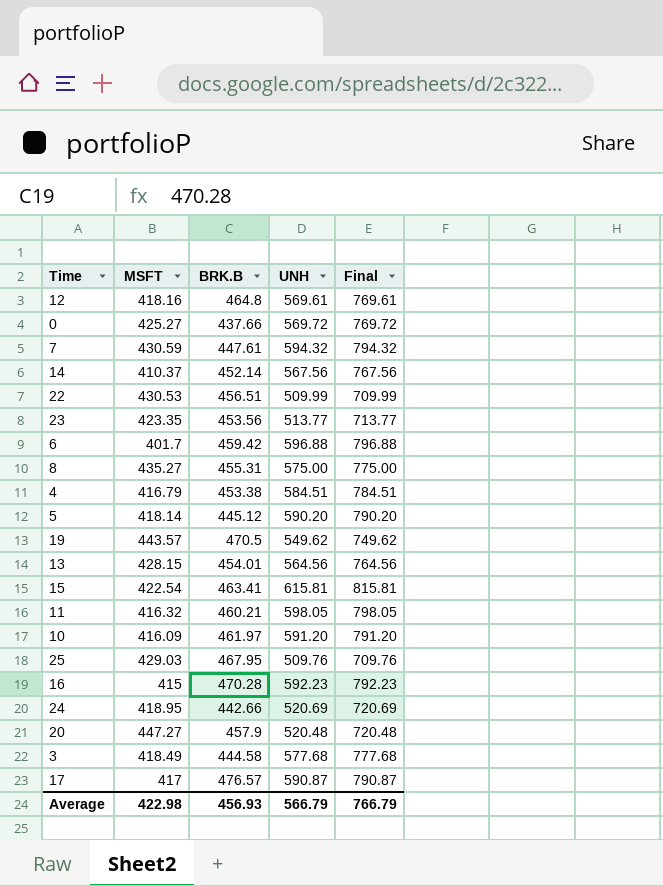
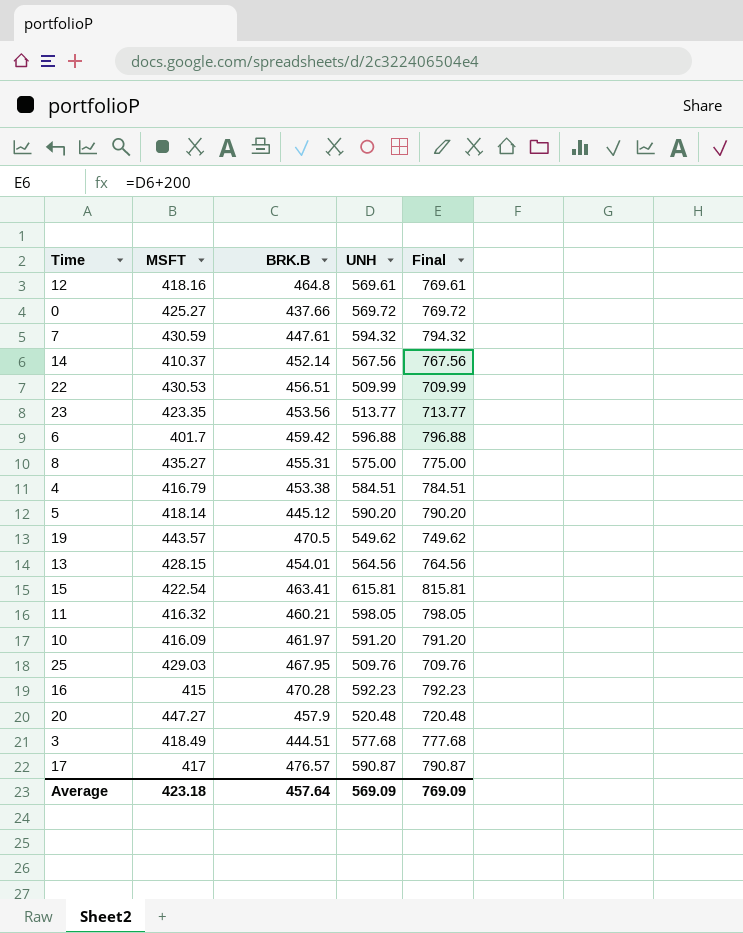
row 24: 418.95 | 442.66 | 520.69 | 720.69 -> none
3 | BRK.B: 444.58 -> 444.51
Average | MSFT: 422.98 -> 423.18
Average | BRK.B: 456.93 -> 457.64
Average | UNH: 566.79 -> 569.09
Average | Final: 766.79 -> 769.09

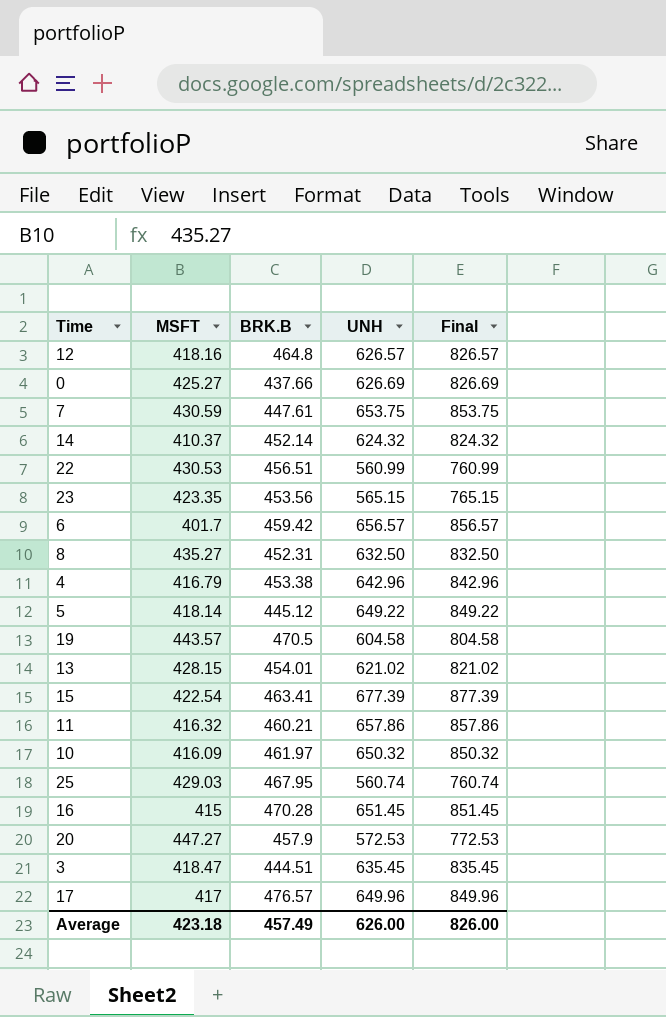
12 | UNH: 569.61 -> 626.57
12 | Final: 769.61 -> 826.57
0 | UNH: 569.72 -> 626.69
0 | Final: 769.72 -> 826.69
7 | UNH: 594.32 -> 653.75
7 | Final: 794.32 -> 853.75
14 | UNH: 567.56 -> 624.32
14 | Final: 767.56 -> 824.32
22 | UNH: 509.99 -> 560.99
22 | Final: 709.99 -> 760.99
23 | UNH: 513.77 -> 565.15
23 | Final: 713.77 -> 765.15
6 | UNH: 596.88 -> 656.57
6 | Final: 796.88 -> 856.57
8 | BRK.B: 455.31 -> 452.31
8 | UNH: 575.00 -> 632.50
8 | Final: 775.00 -> 832.50
4 | UNH: 584.51 -> 642.96
4 | Final: 784.51 -> 842.96
5 | UNH: 590.20 -> 649.22
5 | Final: 790.20 -> 849.22
19 | UNH: 549.62 -> 604.58
19 | Final: 749.62 -> 804.58
13 | UNH: 564.56 -> 621.02
13 | Final: 764.56 -> 821.02
15 | UNH: 615.81 -> 677.39
15 | Final: 815.81 -> 877.39
11 | UNH: 598.05 -> 657.86
11 | Final: 798.05 -> 857.86
10 | UNH: 591.20 -> 650.32
10 | Final: 791.20 -> 850.32
25 | UNH: 509.76 -> 560.74
25 | Final: 709.76 -> 760.74
16 | UNH: 592.23 -> 651.45
16 | Final: 792.23 -> 851.45
20 | UNH: 520.48 -> 572.53
20 | Final: 720.48 -> 772.53
3 | MSFT: 418.49 -> 418.47
3 | UNH: 577.68 -> 635.45
3 | Final: 777.68 -> 835.45
17 | UNH: 590.87 -> 649.96
17 | Final: 790.87 -> 849.96
Average | BRK.B: 457.64 -> 457.49
Average | UNH: 569.09 -> 626.00
Average | Final: 769.09 -> 826.00

